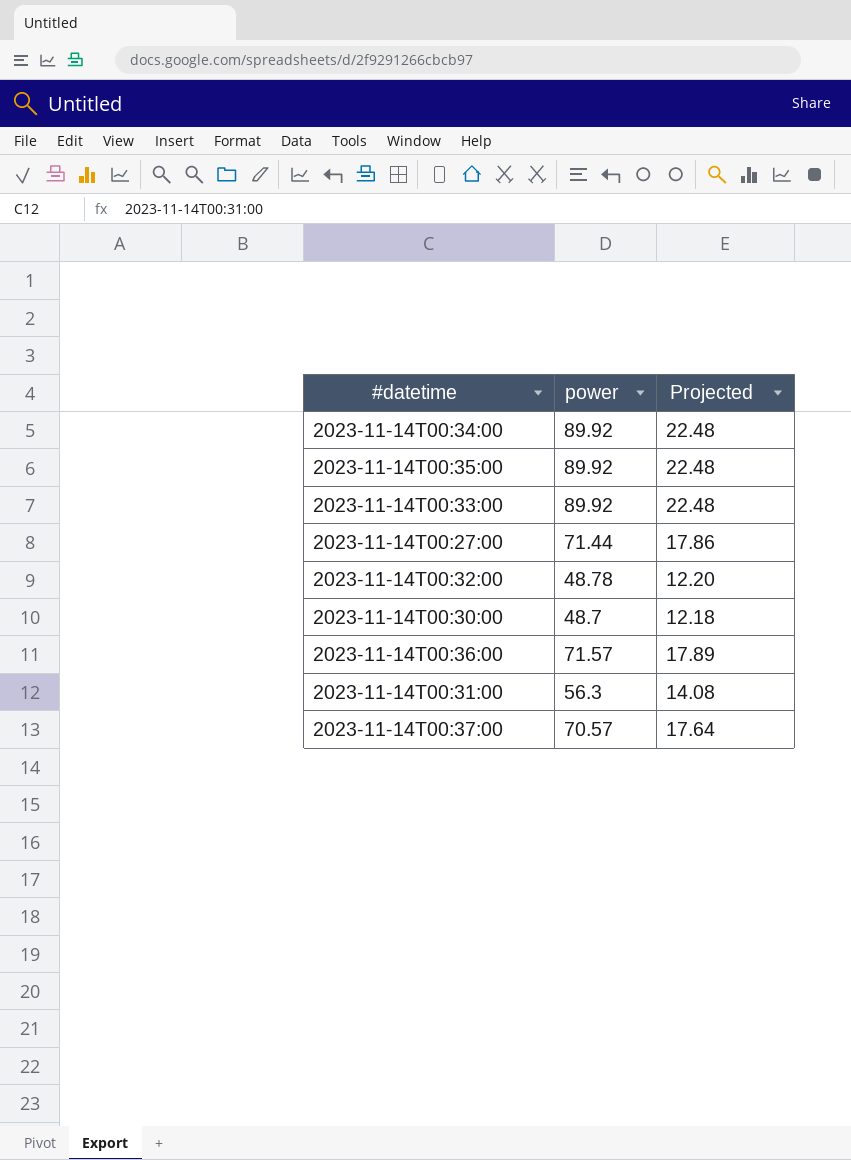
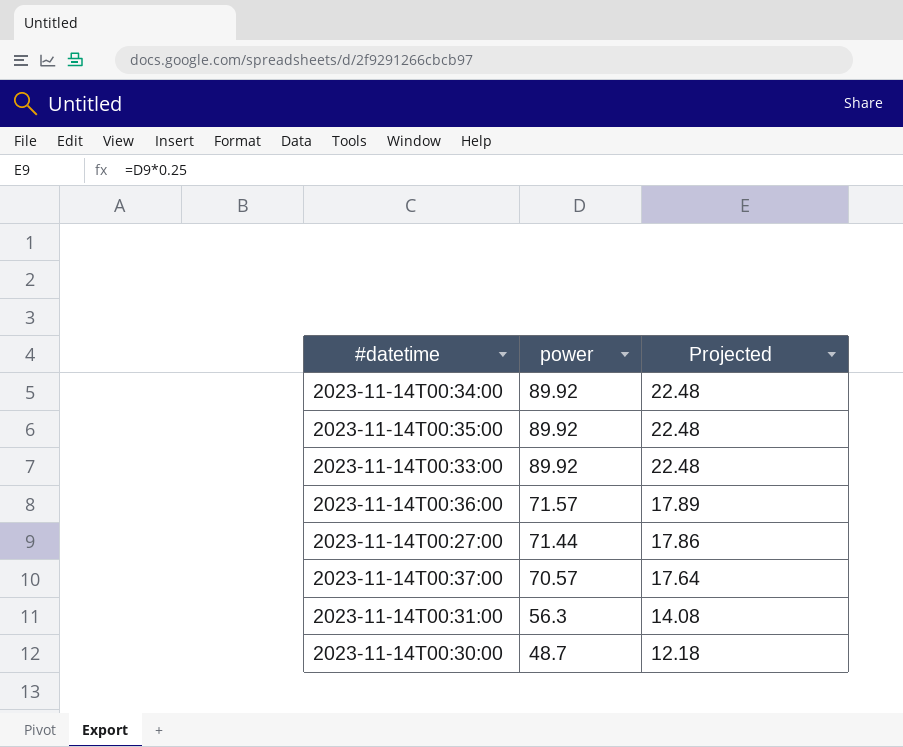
row order: none -> power descending
row 2023-11-14T00:32:00: 48.78 | 12.20 -> none

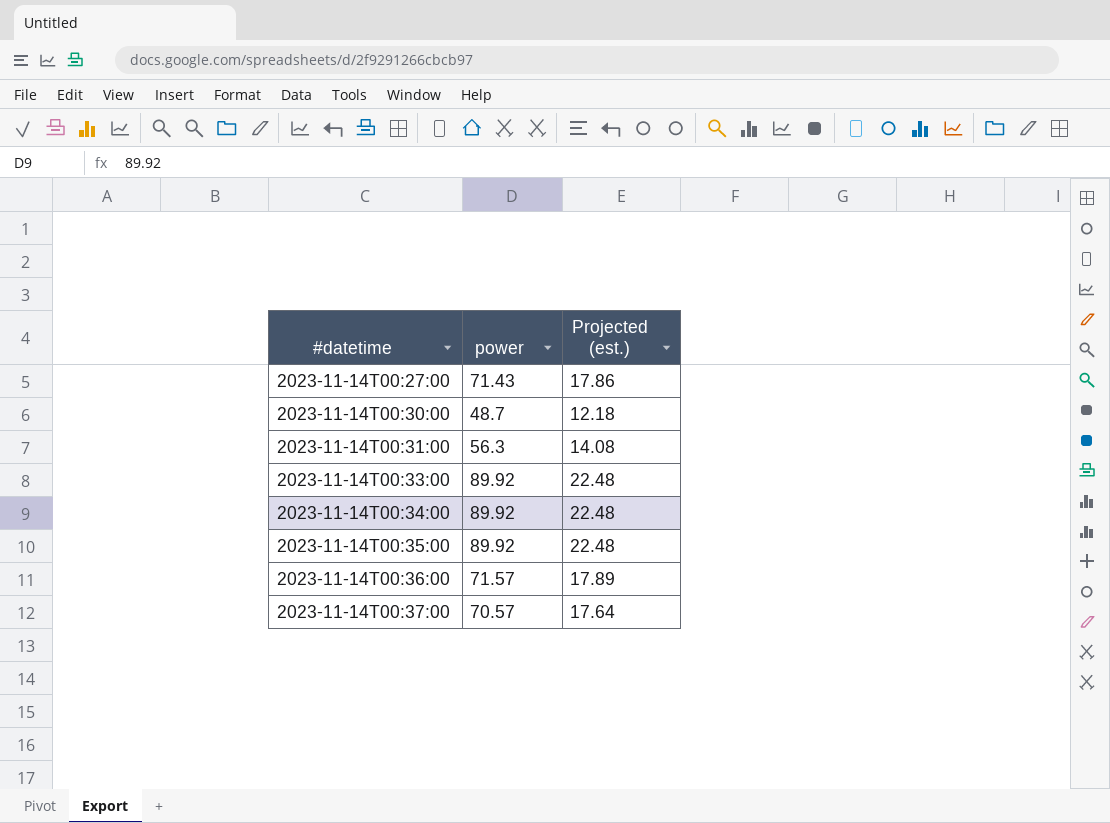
row order: power descending -> #datetime ascending
column name: Projected -> Projected (est.)
2023-11-14T00:27:00 | power: 71.44 -> 71.43

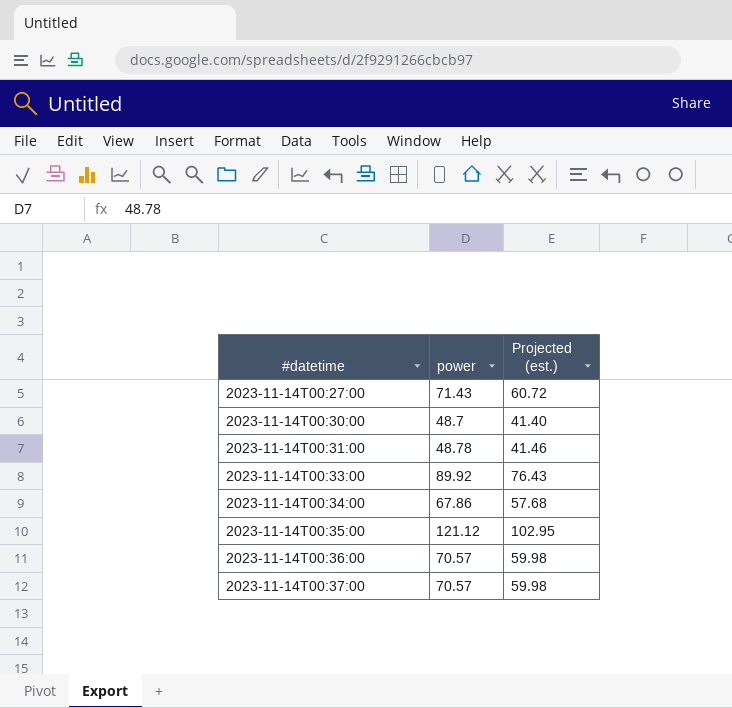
column Projected (est.) | formula: [power] * 0.25 -> [power] * 0.85
2023-11-14T00:31:00 | power: 56.3 -> 48.78
2023-11-14T00:34:00 | power: 89.92 -> 67.86
2023-11-14T00:35:00 | power: 89.92 -> 121.12
2023-11-14T00:36:00 | power: 71.57 -> 70.57

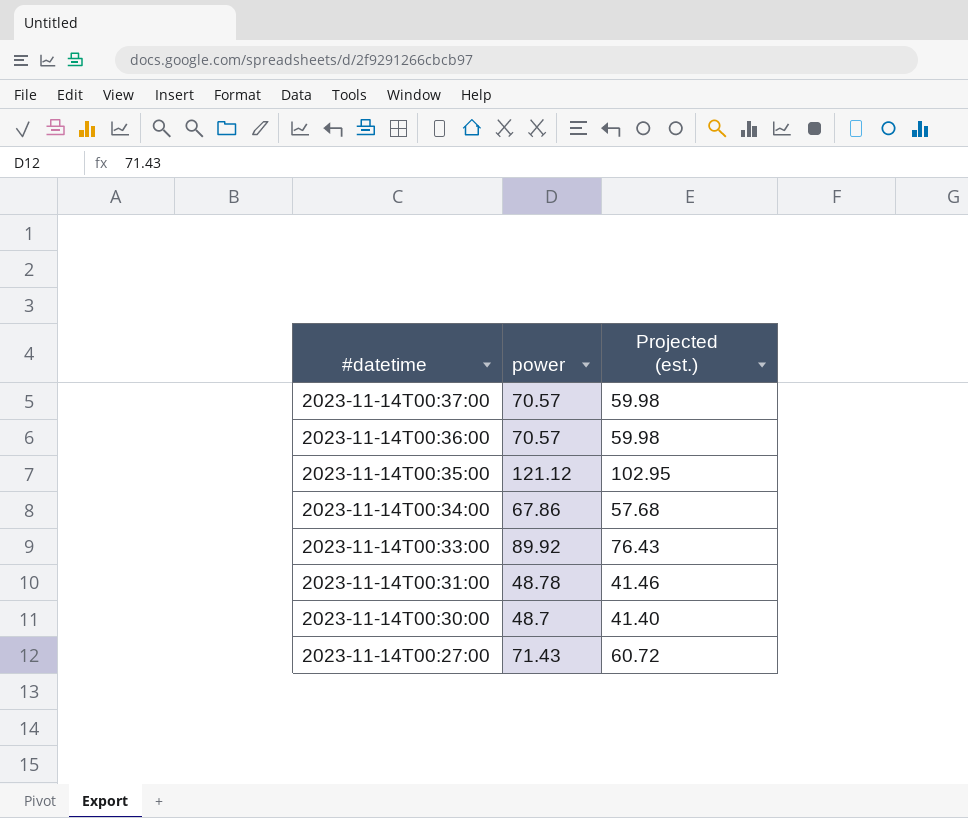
row order: #datetime ascending -> #datetime descending

